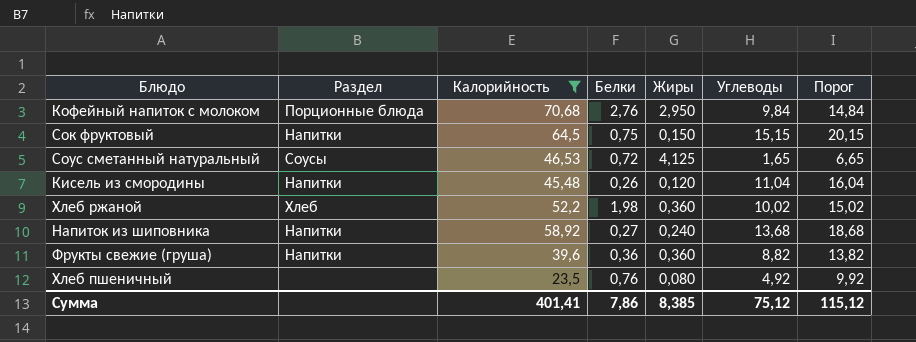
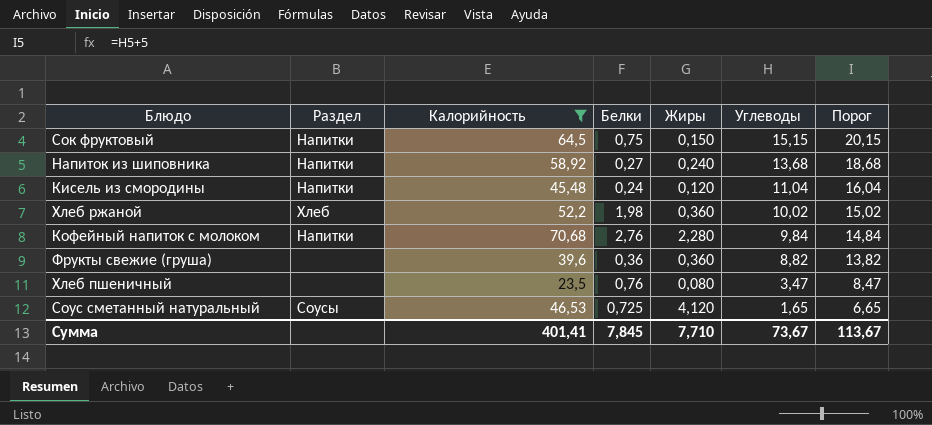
row order: none -> Углеводы descending
Кисель из смородины | Белки: 0,26 -> 0,24
Кофейный напиток с молоком | Раздел: Порционные блюда -> Напитки
Кофейный напиток с молоком | Жиры: 2,950 -> 2,280
Фрукты свежие (груша) | Раздел: Напитки -> none
Хлеб пшеничный | Углеводы: 4,92 -> 3,47
Хлеб пшеничный | Порог: 9,92 -> 8,47
Соус сметанный натуральный | Белки: 0,72 -> 0,725
Соус сметанный натуральный | Жиры: 4,125 -> 4,120
Сумма | Белки: 7,86 -> 7,845
Сумма | Жиры: 8,385 -> 7,710
Сумма | Углеводы: 75,12 -> 73,67
Сумма | Порог: 115,12 -> 113,67

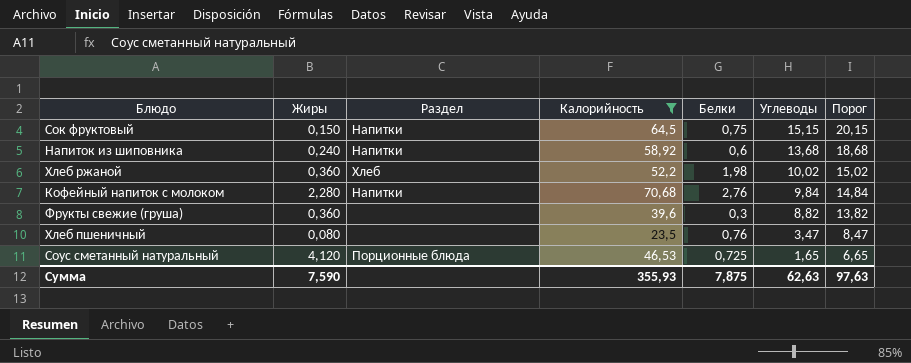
column Жиры | position: 5 -> 2
row Кисель из смородины: Напитки | 45,48 | 0,24 | 0,120 | 11,04 | 16,04 -> none
Напиток из шиповника | Белки: 0,27 -> 0,6
Фрукты свежие (груша) | Белки: 0,36 -> 0,3
Соус сметанный натуральный | Раздел: Соусы -> Порционные блюда
Сумма | Жиры: 7,710 -> 7,590
Сумма | Калорийность: 401,41 -> 355,93
Сумма | Белки: 7,845 -> 7,875
Сумма | Углеводы: 73,67 -> 62,63
Сумма | Порог: 113,67 -> 97,63

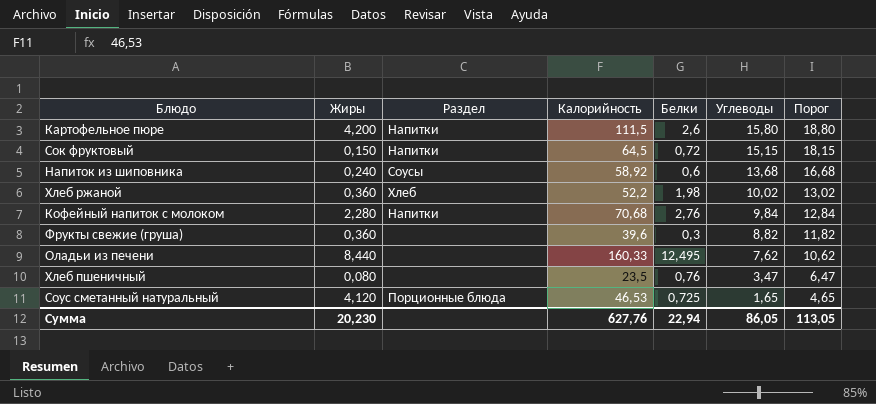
filter: Калорийность <= 70,68 -> none
column Порог | formula: [Углеводы] + 5 -> [Углеводы] + 3
Сок фруктовый | Белки: 0,75 -> 0,72
Напиток из шиповника | Раздел: Напитки -> Соусы
Сумма | Жиры: 7,590 -> 20,230
Сумма | Калорийность: 355,93 -> 627,76
Сумма | Белки: 7,875 -> 22,94
Сумма | Углеводы: 62,63 -> 86,05
Сумма | Порог: 97,63 -> 113,05

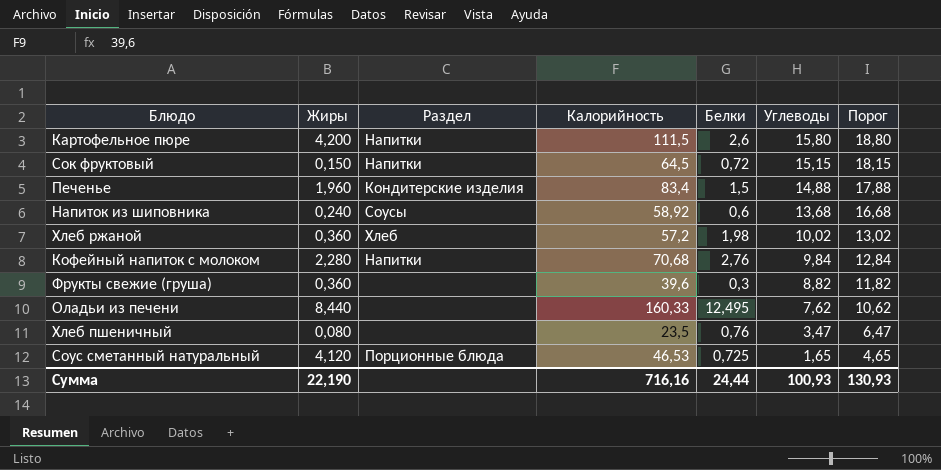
row Печенье: none -> 1,960 | Кондитерские изделия | 83,4 | 1,5 | 14,88 | 17,88
Хлеб ржаной | Калорийность: 52,2 -> 57,2
Сумма | Жиры: 20,230 -> 22,190
Сумма | Калорийность: 627,76 -> 716,16
Сумма | Белки: 22,94 -> 24,44
Сумма | Углеводы: 86,05 -> 100,93
Сумма | Порог: 113,05 -> 130,93

